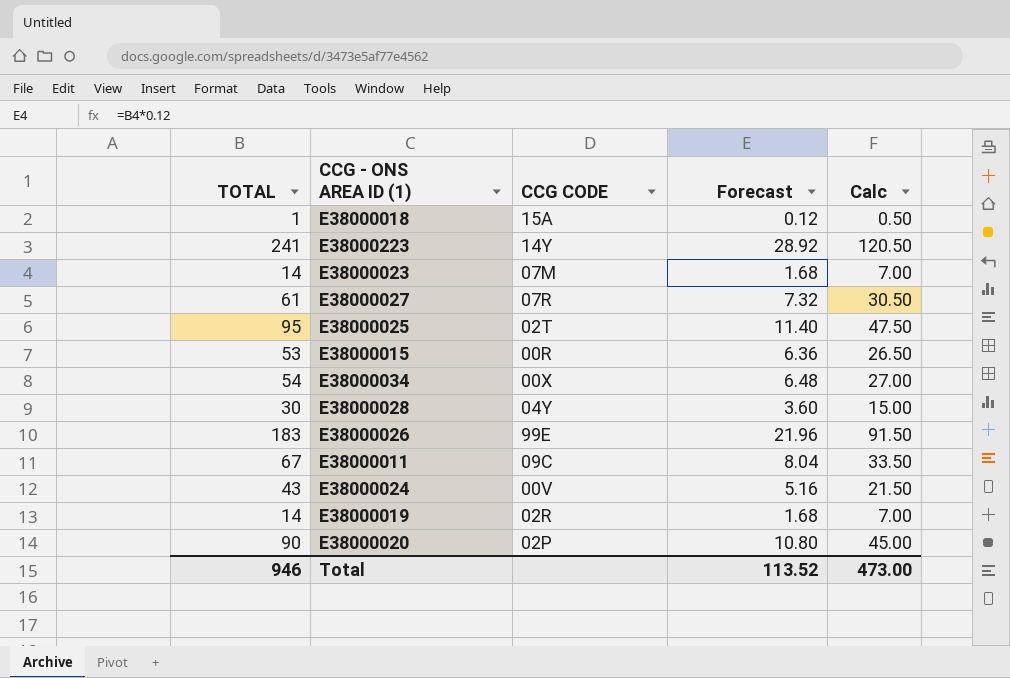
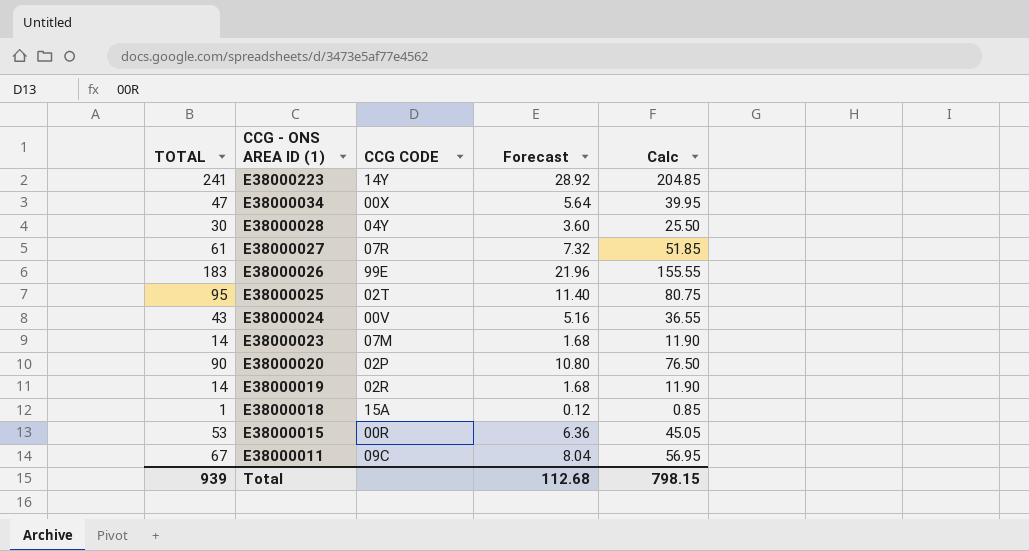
row order: none -> CCG - ONS AREA ID (1) descending
column Calc | formula: [TOTAL] * 0.5 -> [TOTAL] * 0.85
E38000034 | TOTAL: 54 -> 47
E38000034 | Forecast: 6.48 -> 5.64
Total | TOTAL: 946 -> 939
Total | Forecast: 113.52 -> 112.68
Total | Calc: 473.00 -> 798.15

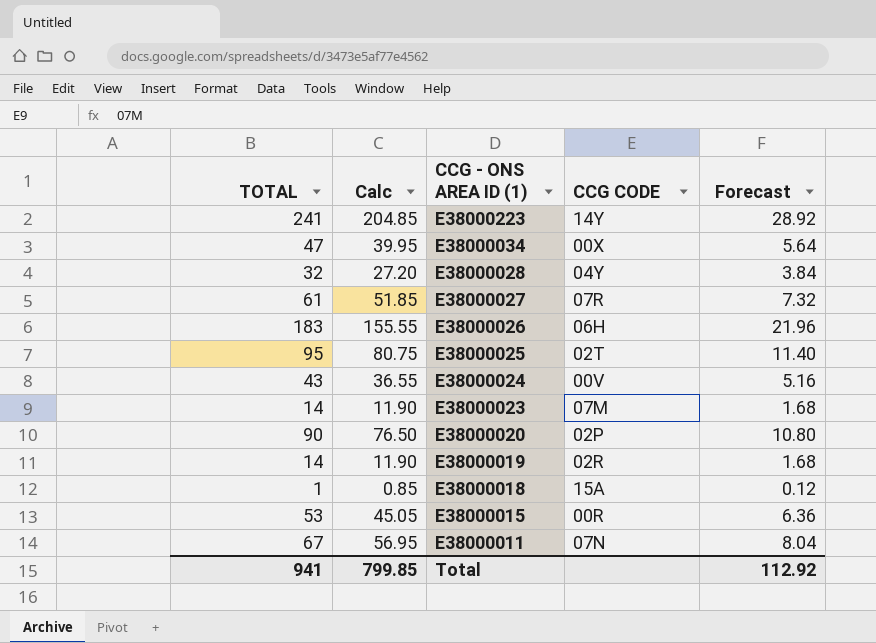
column Calc | position: 5 -> 2
E38000028 | TOTAL: 30 -> 32
E38000028 | Calc: 25.50 -> 27.20
E38000028 | Forecast: 3.60 -> 3.84
E38000026 | CCG CODE: 99E -> 06H
E38000011 | CCG CODE: 09C -> 07N
Total | TOTAL: 939 -> 941
Total | Calc: 798.15 -> 799.85
Total | Forecast: 112.68 -> 112.92

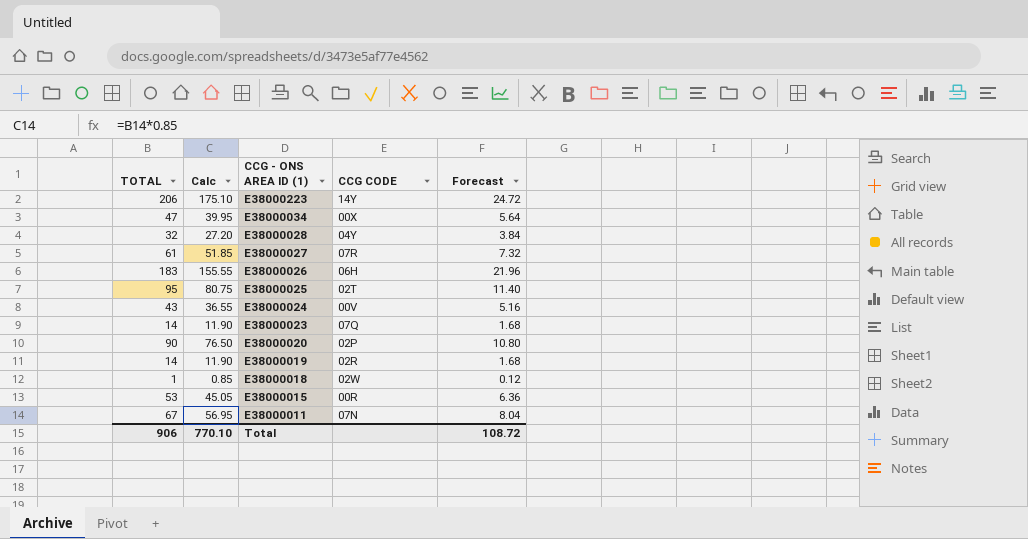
E38000223 | TOTAL: 241 -> 206
E38000223 | Calc: 204.85 -> 175.10
E38000223 | Forecast: 28.92 -> 24.72
E38000023 | CCG CODE: 07M -> 07Q
E38000018 | CCG CODE: 15A -> 02W
Total | TOTAL: 941 -> 906
Total | Calc: 799.85 -> 770.10
Total | Forecast: 112.92 -> 108.72

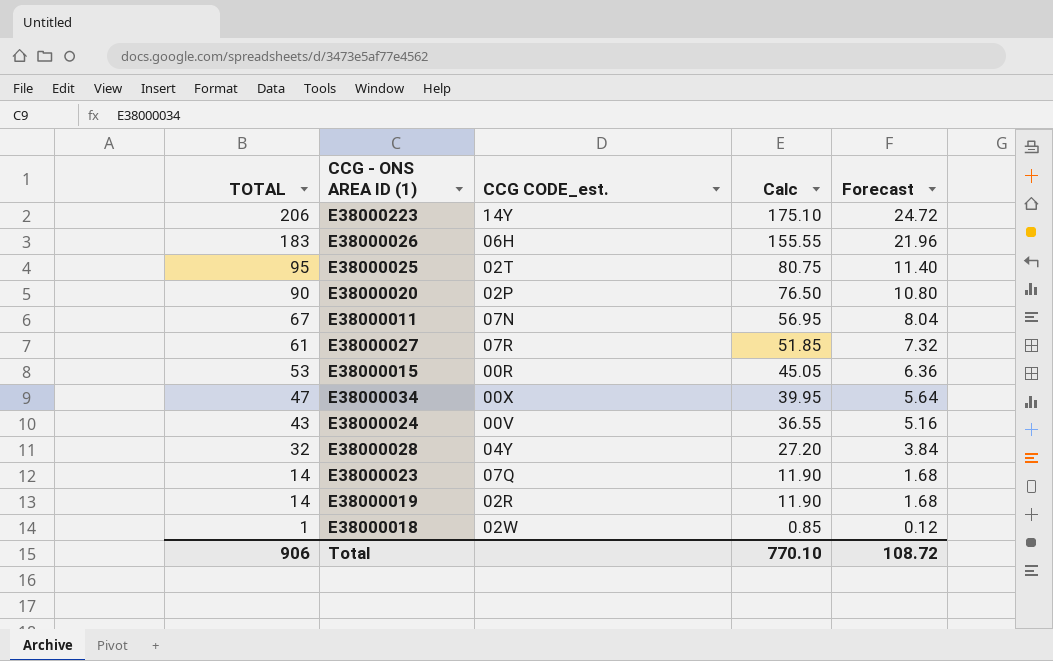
row order: CCG - ONS AREA ID (1) descending -> TOTAL descending
column name: CCG CODE -> CCG CODE_est.
column Calc | position: 2 -> 4

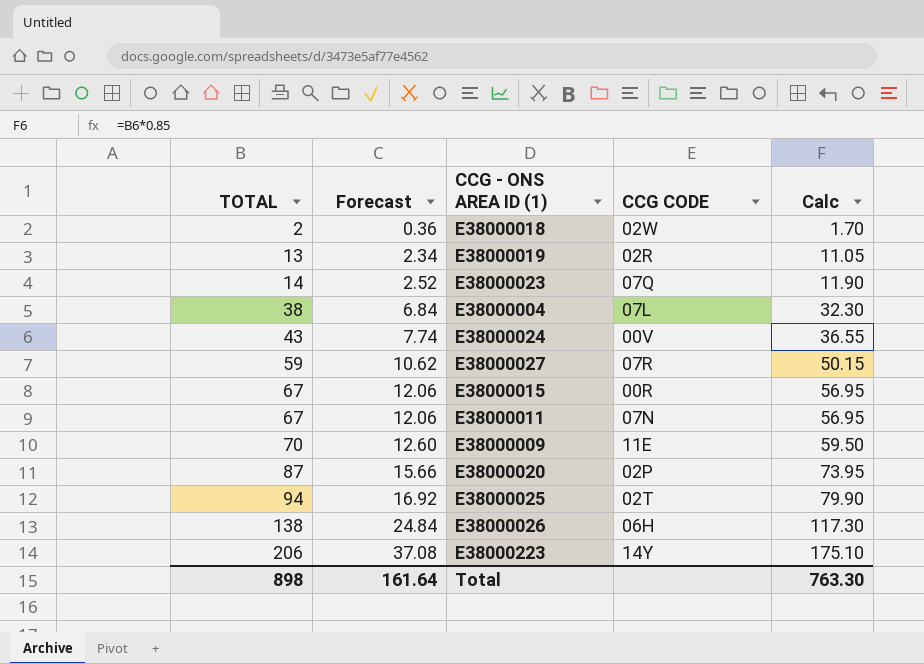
row order: TOTAL descending -> TOTAL ascending
column Forecast | formula: [TOTAL] * 0.12 -> [TOTAL] * 0.18
column Forecast | position: 5 -> 2
column name: CCG CODE_est. -> CCG CODE
row E38000034: 47 | 00X | 39.95 | 5.64 -> none
row E38000028: 32 | 04Y | 27.20 | 3.84 -> none
E38000018 | TOTAL: 1 -> 2
E38000018 | Calc: 0.85 -> 1.70
E38000019 | TOTAL: 14 -> 13
E38000019 | Calc: 11.90 -> 11.05
row E38000004: none -> 38 | 6.84 | 07L | 32.30
E38000027 | TOTAL: 61 -> 59
E38000027 | Calc: 51.85 -> 50.15
E38000015 | TOTAL: 53 -> 67
E38000015 | Calc: 45.05 -> 56.95
row E38000009: none -> 70 | 12.60 | 11E | 59.50
E38000020 | TOTAL: 90 -> 87
E38000020 | Calc: 76.50 -> 73.95
E38000025 | TOTAL: 95 -> 94
E38000025 | Calc: 80.75 -> 79.90
E38000026 | TOTAL: 183 -> 138
E38000026 | Calc: 155.55 -> 117.30
Total | TOTAL: 906 -> 898
Total | Forecast: 108.72 -> 161.64
Total | Calc: 770.10 -> 763.30

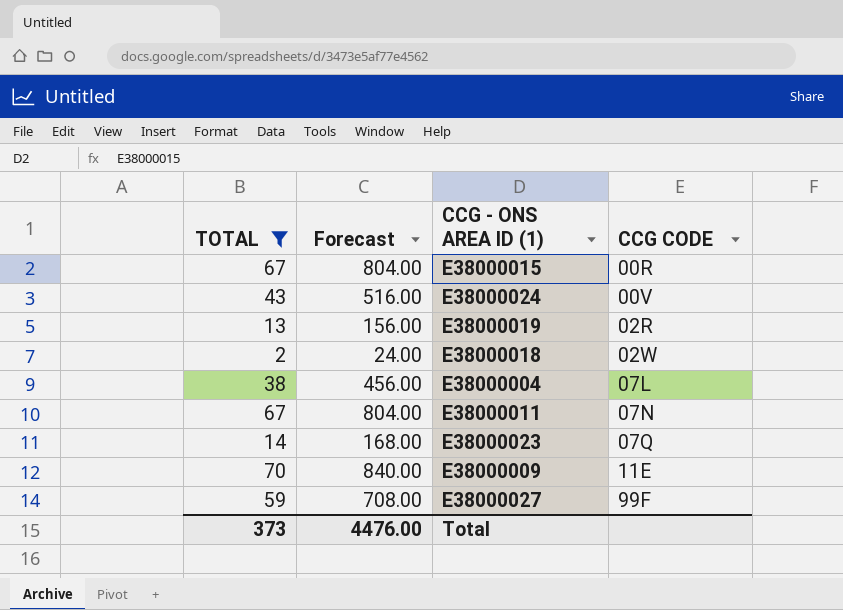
filter: none -> TOTAL <= 70
row order: TOTAL ascending -> CCG CODE ascending
column Calc | formula: [TOTAL] * 0.85 -> none
column Forecast | formula: [TOTAL] * 0.18 -> [TOTAL] * 12
E38000027 | CCG CODE: 07R -> 99F
Total | TOTAL: 898 -> 373
Total | Forecast: 161.64 -> 4476.00

